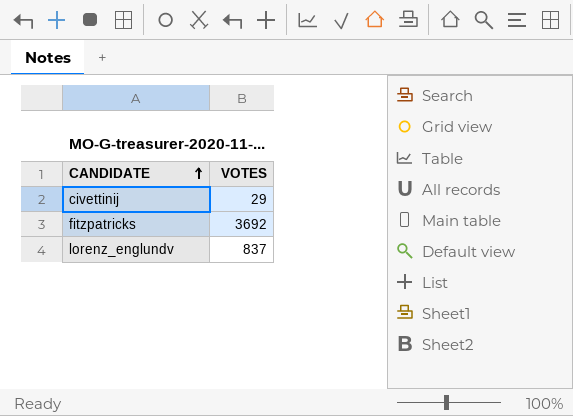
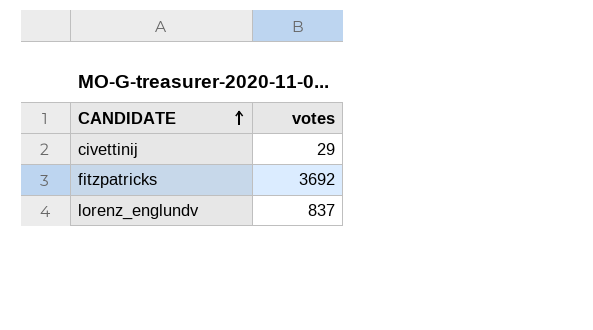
column name: VOTES -> votes

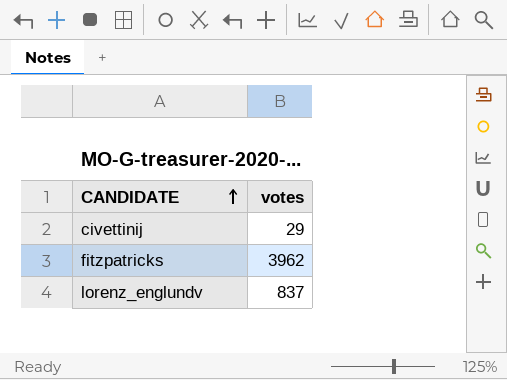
fitzpatricks | votes: 3692 -> 3962

